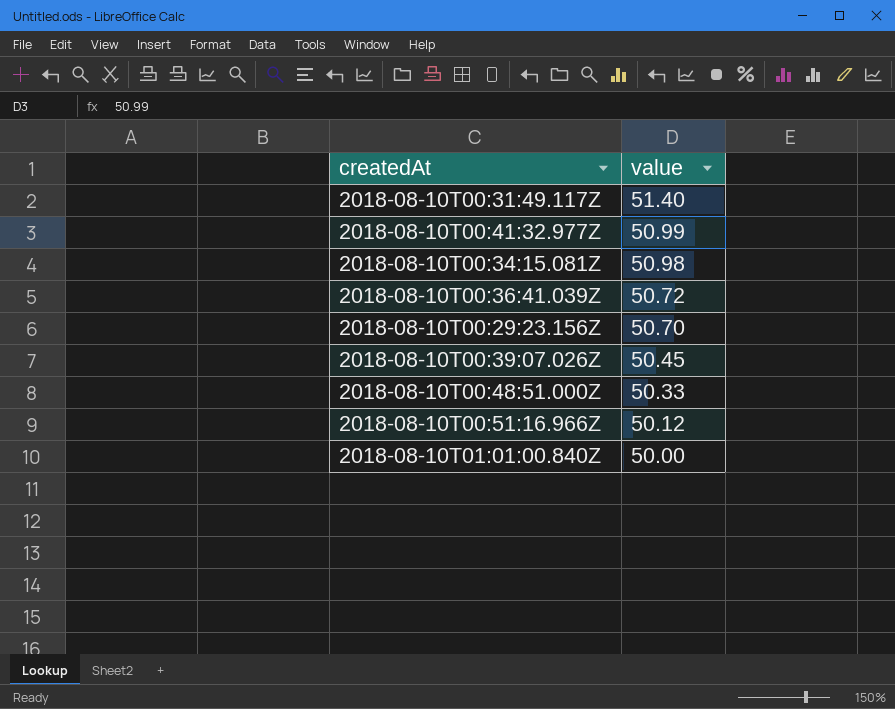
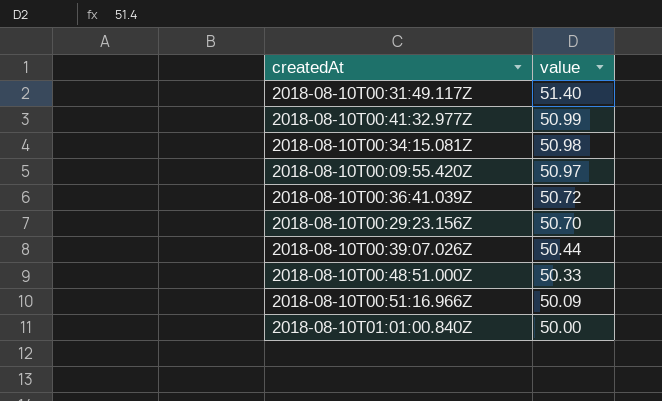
row 2018-08-10T00:09:55.420Z: none -> 50.97
2018-08-10T00:39:07.026Z | value: 50.45 -> 50.44
2018-08-10T00:51:16.966Z | value: 50.12 -> 50.09

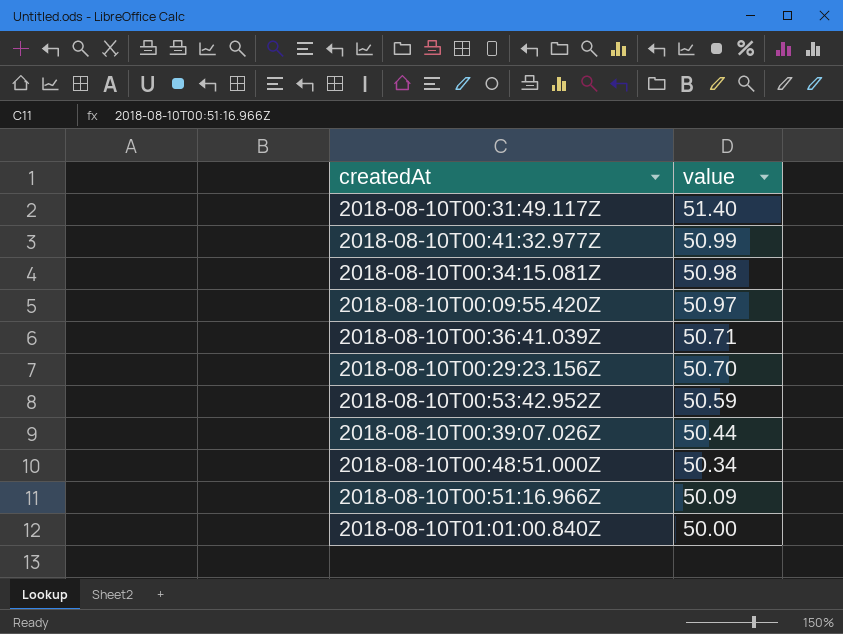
2018-08-10T00:36:41.039Z | value: 50.72 -> 50.71
row 2018-08-10T00:53:42.952Z: none -> 50.59
2018-08-10T00:48:51.000Z | value: 50.33 -> 50.34

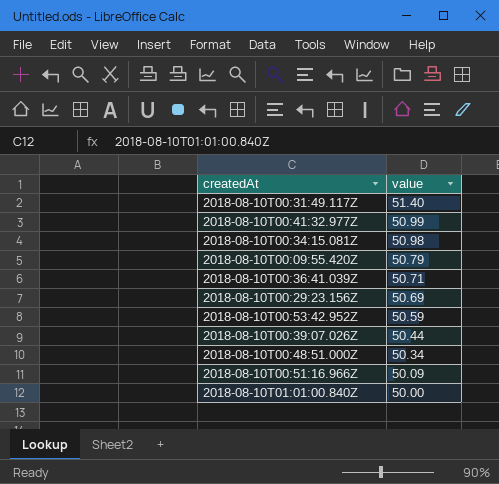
2018-08-10T00:09:55.420Z | value: 50.97 -> 50.79
2018-08-10T00:29:23.156Z | value: 50.70 -> 50.69

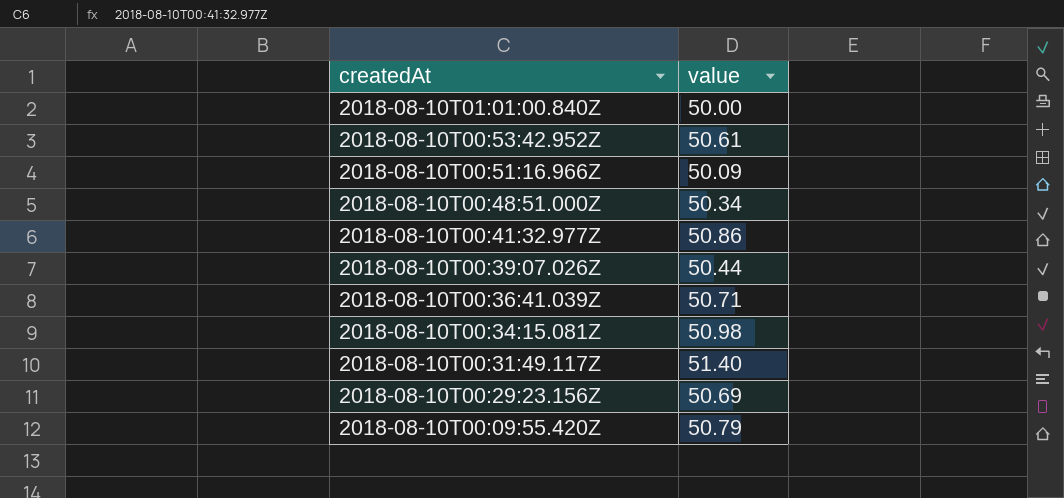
row order: value descending -> createdAt descending
2018-08-10T00:53:42.952Z | value: 50.59 -> 50.61
2018-08-10T00:41:32.977Z | value: 50.99 -> 50.86

